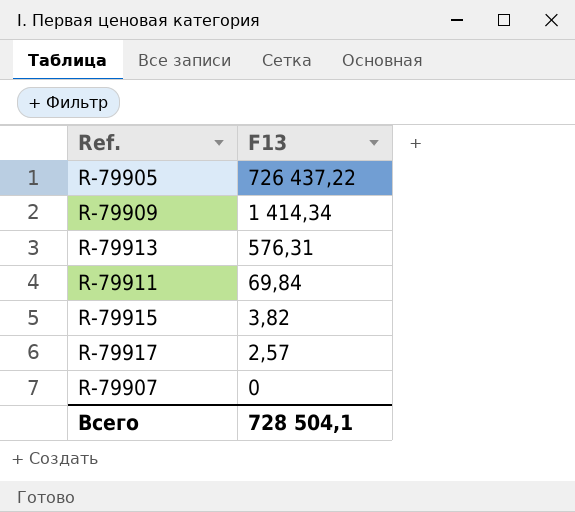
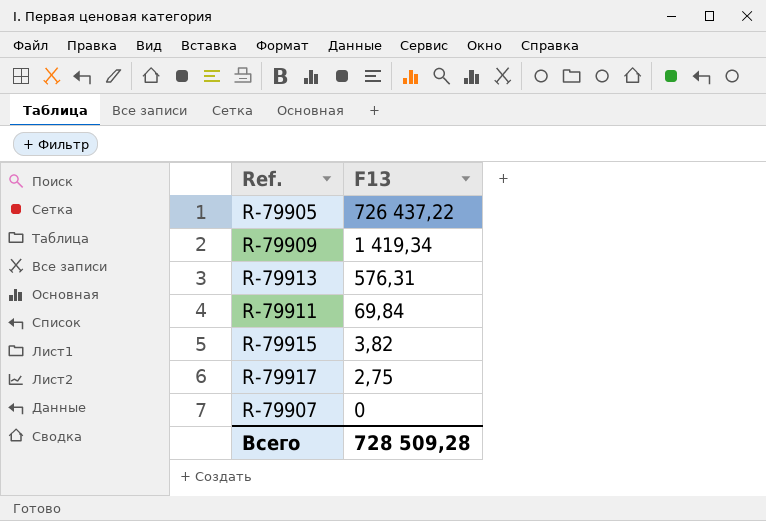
R-79909 | F13: 1 414,34 -> 1 419,34
R-79917 | F13: 2,57 -> 2,75
Всего | F13: 728 504,1 -> 728 509,28

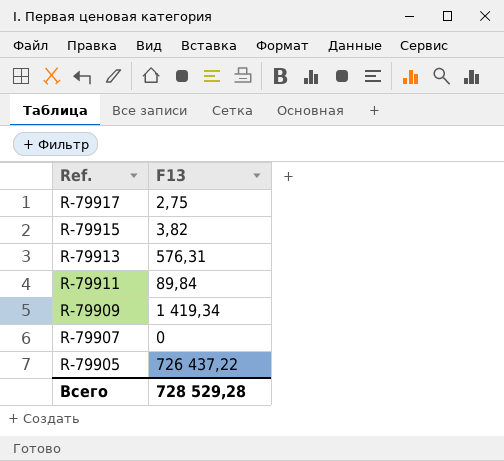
row order: F13 descending -> Ref. descending
R-79911 | F13: 69,84 -> 89,84
Всего | F13: 728 509,28 -> 728 529,28

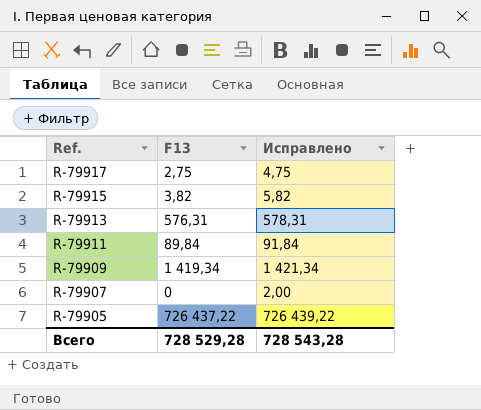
column Исправлено | formula: none -> [F13] + 2

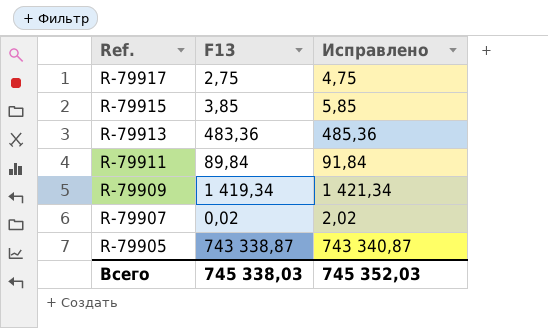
R-79915 | F13: 3,82 -> 3,85
R-79915 | Исправлено: 5,82 -> 5,85
R-79913 | F13: 576,31 -> 483,36
R-79913 | Исправлено: 578,31 -> 485,36
R-79907 | F13: 0 -> 0,02
R-79907 | Исправлено: 2,00 -> 2,02
R-79905 | F13: 726 437,22 -> 743 338,87
R-79905 | Исправлено: 726 439,22 -> 743 340,87
Всего | F13: 728 529,28 -> 745 338,03
Всего | Исправлено: 728 543,28 -> 745 352,03

